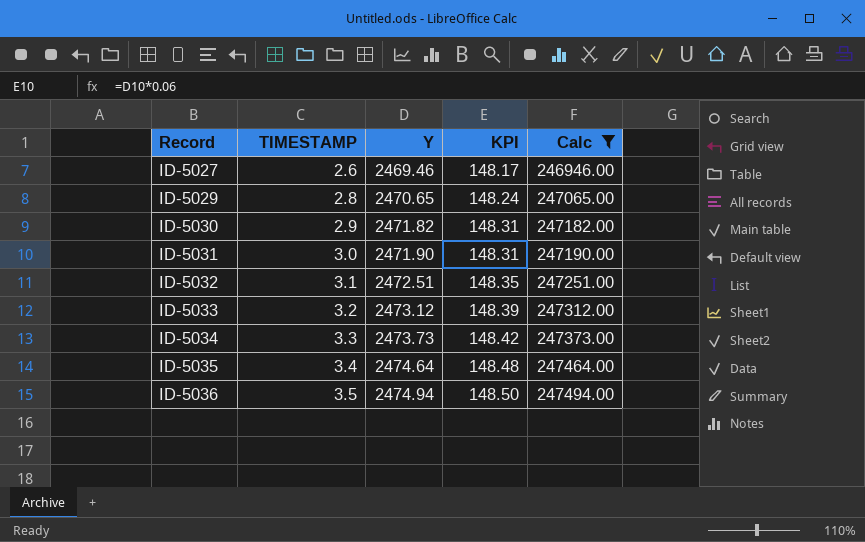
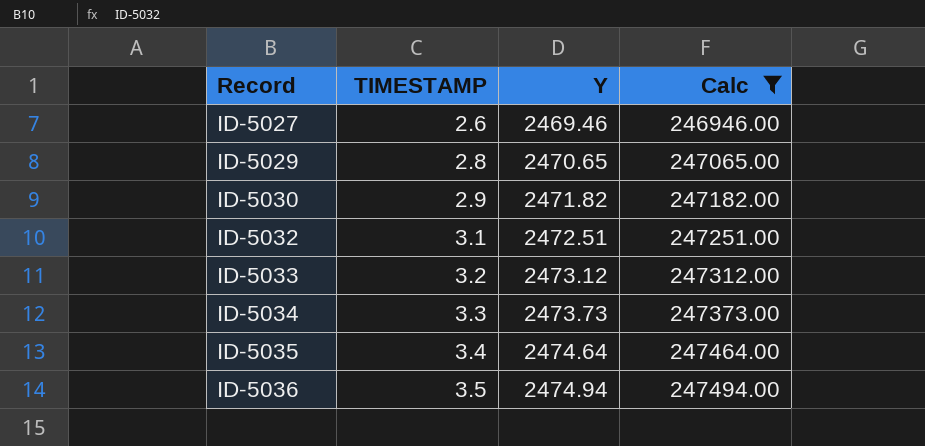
column KPI | formula: [Y] * 0.06 -> none
row ID-5031: 3.0 | 2471.90 | 148.31 | 247190.00 -> none

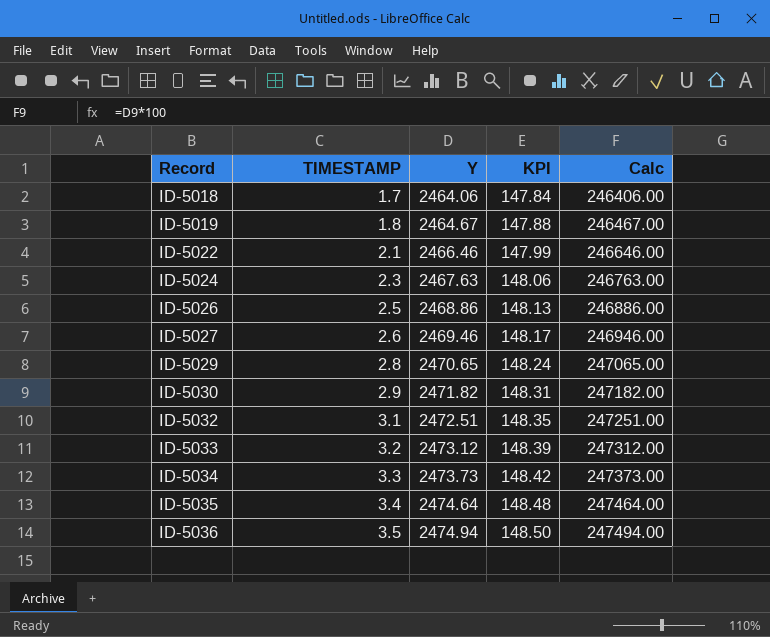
filter: Calc >= 246946.00 -> none
column KPI | formula: none -> [Y] * 0.06

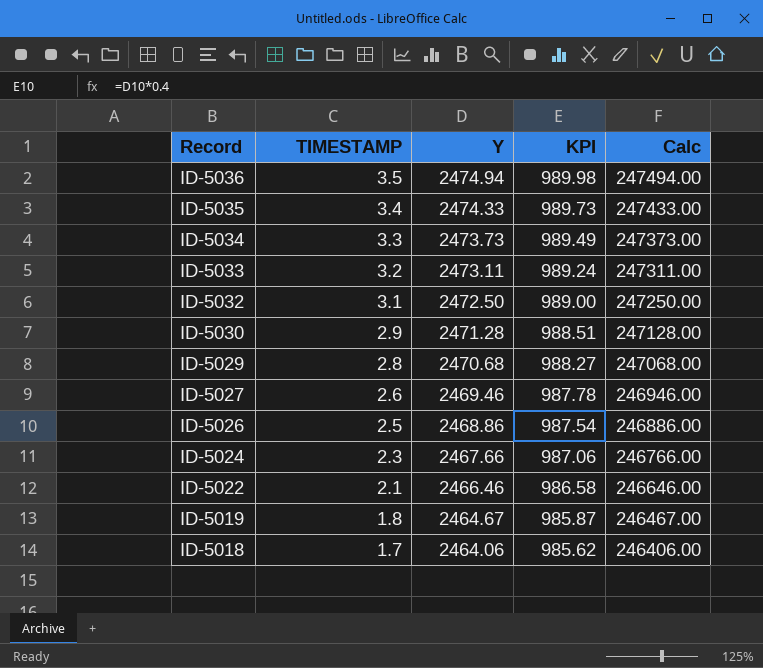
row order: Record ascending -> Record descending
column KPI | formula: [Y] * 0.06 -> [Y] * 0.4
ID-5035 | Y: 2474.64 -> 2474.33
ID-5035 | Calc: 247464.00 -> 247433.00
ID-5033 | Y: 2473.12 -> 2473.11
ID-5033 | Calc: 247312.00 -> 247311.00
ID-5032 | Y: 2472.51 -> 2472.50
ID-5032 | Calc: 247251.00 -> 247250.00
ID-5030 | Y: 2471.82 -> 2471.28
ID-5030 | Calc: 247182.00 -> 247128.00
ID-5029 | Y: 2470.65 -> 2470.68
ID-5029 | Calc: 247065.00 -> 247068.00
ID-5024 | Y: 2467.63 -> 2467.66
ID-5024 | Calc: 246763.00 -> 246766.00

